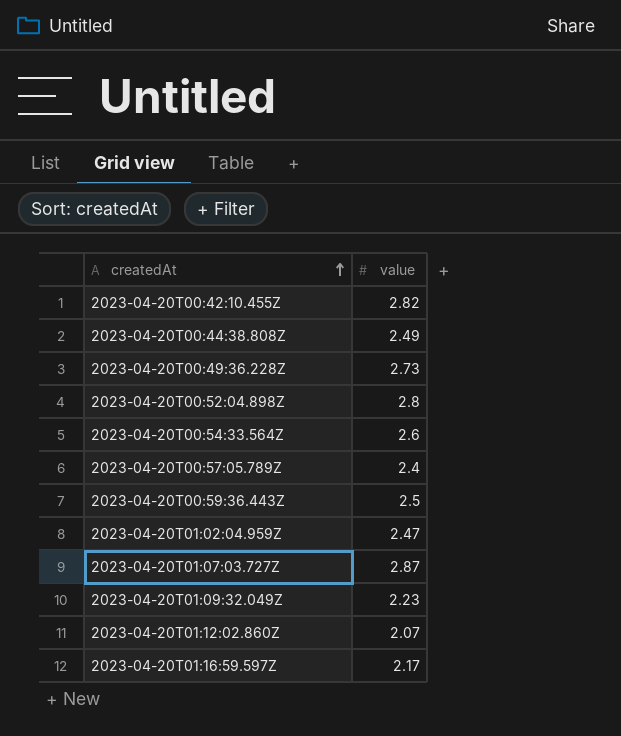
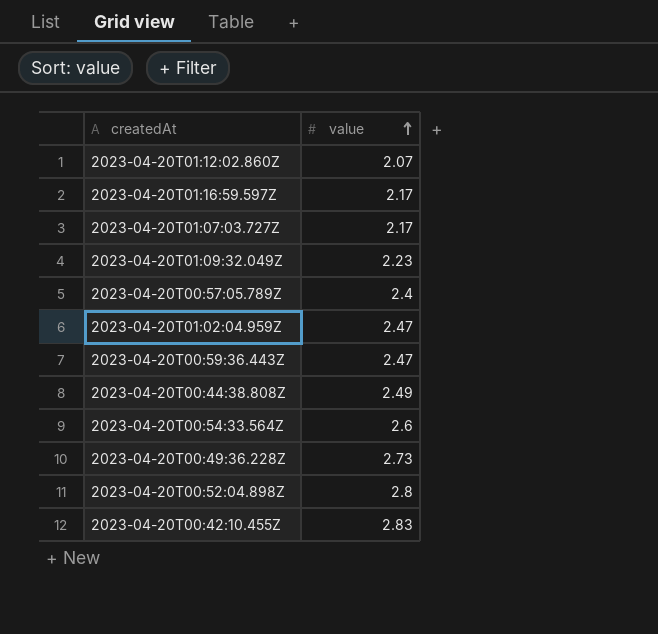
row order: createdAt ascending -> value ascending
2023-04-20T01:07:03.727Z | value: 2.87 -> 2.17
2023-04-20T00:59:36.443Z | value: 2.5 -> 2.47
2023-04-20T00:42:10.455Z | value: 2.82 -> 2.83

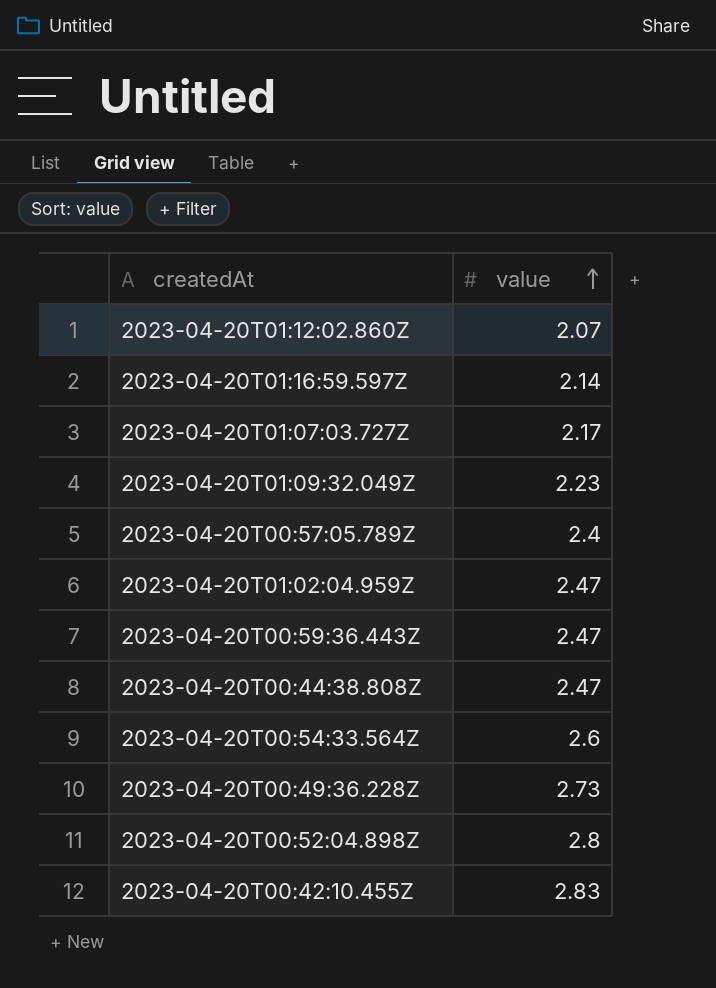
2023-04-20T01:16:59.597Z | value: 2.17 -> 2.14
2023-04-20T00:44:38.808Z | value: 2.49 -> 2.47

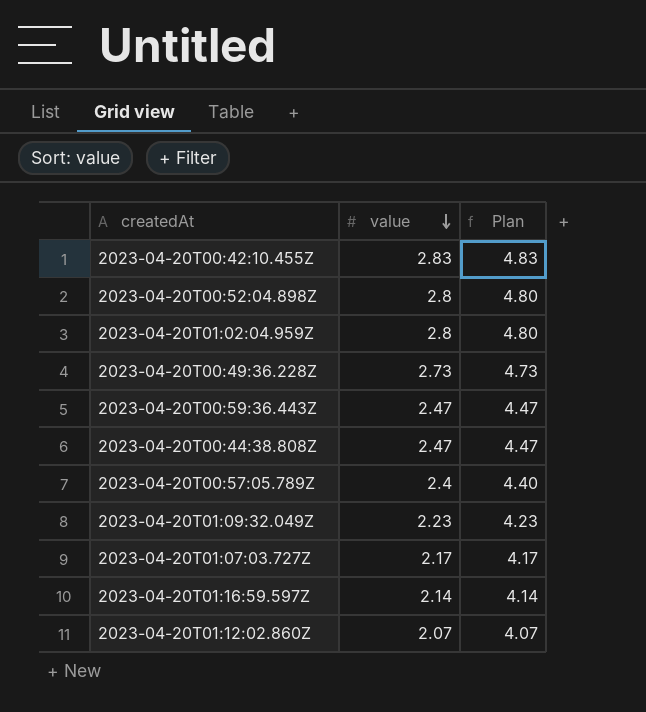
row order: value ascending -> value descending
column Plan | formula: none -> [value] + 2
row 2023-04-20T00:54:33.564Z: 2.6 -> none
2023-04-20T01:02:04.959Z | value: 2.47 -> 2.8

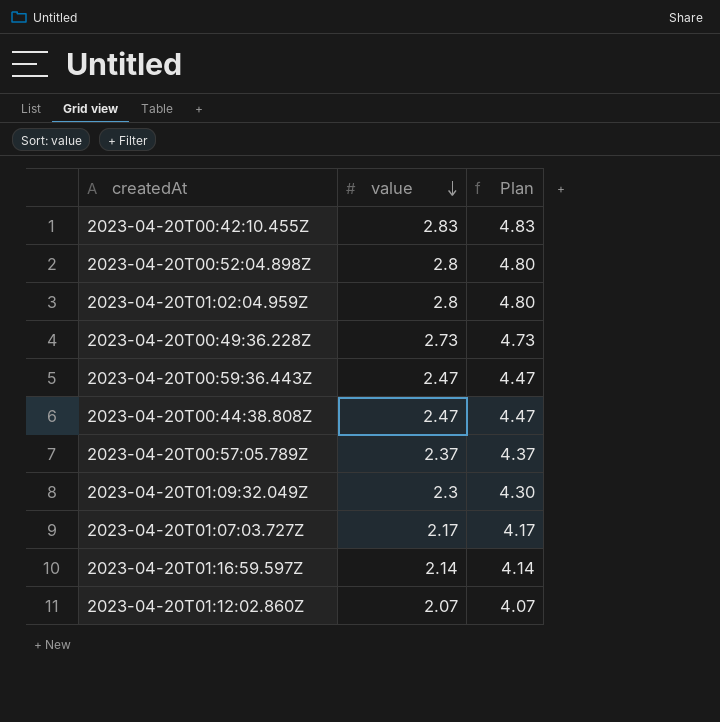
2023-04-20T00:57:05.789Z | value: 2.4 -> 2.37
2023-04-20T00:57:05.789Z | Plan: 4.40 -> 4.37
2023-04-20T01:09:32.049Z | value: 2.23 -> 2.3
2023-04-20T01:09:32.049Z | Plan: 4.23 -> 4.30

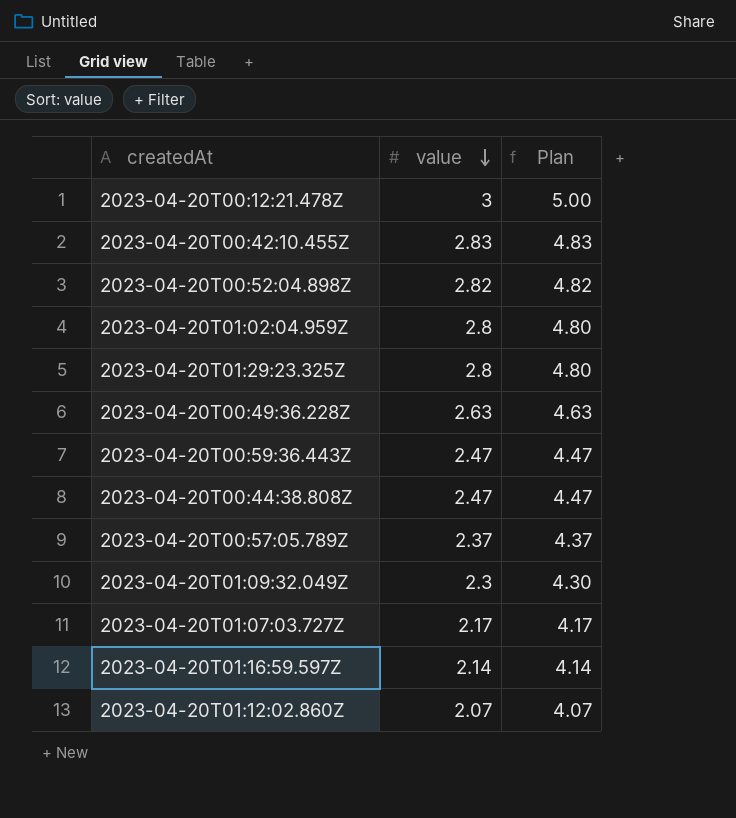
row 2023-04-20T00:12:21.478Z: none -> 3 | 5.00
2023-04-20T00:52:04.898Z | value: 2.8 -> 2.82
2023-04-20T00:52:04.898Z | Plan: 4.80 -> 4.82
row 2023-04-20T01:29:23.325Z: none -> 2.8 | 4.80
2023-04-20T00:49:36.228Z | value: 2.73 -> 2.63
2023-04-20T00:49:36.228Z | Plan: 4.73 -> 4.63

